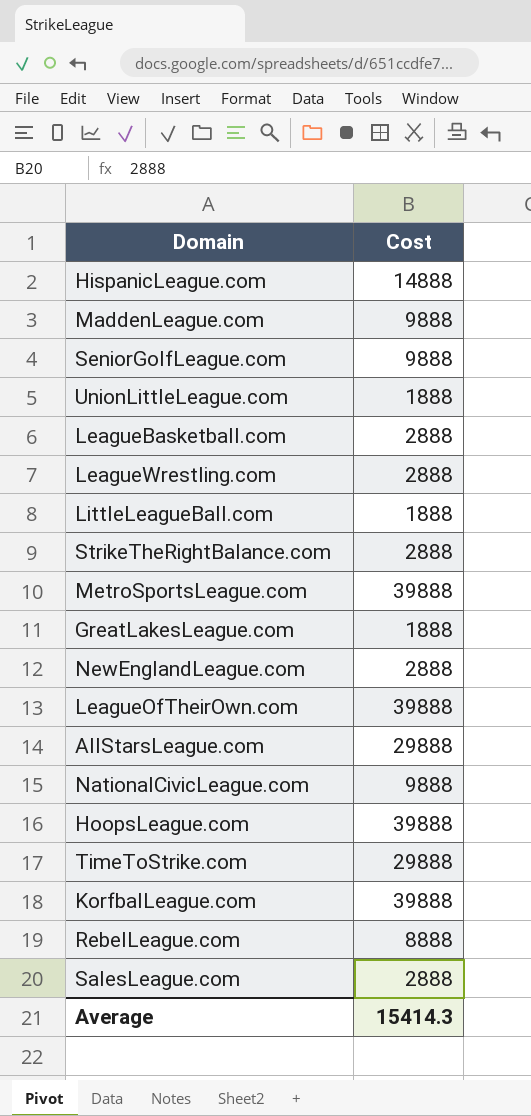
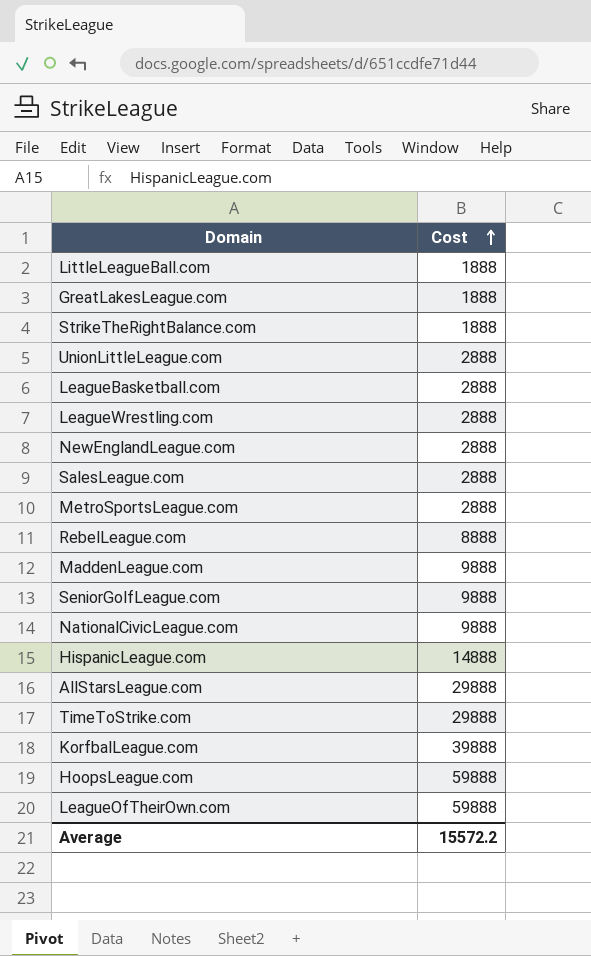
row order: none -> Cost ascending
StrikeTheRightBalance.com | Cost: 2888 -> 1888
UnionLittleLeague.com | Cost: 1888 -> 2888
MetroSportsLeague.com | Cost: 39888 -> 2888
HoopsLeague.com | Cost: 39888 -> 59888
LeagueOfTheirOwn.com | Cost: 39888 -> 59888
Average | Cost: 15414.3 -> 15572.2

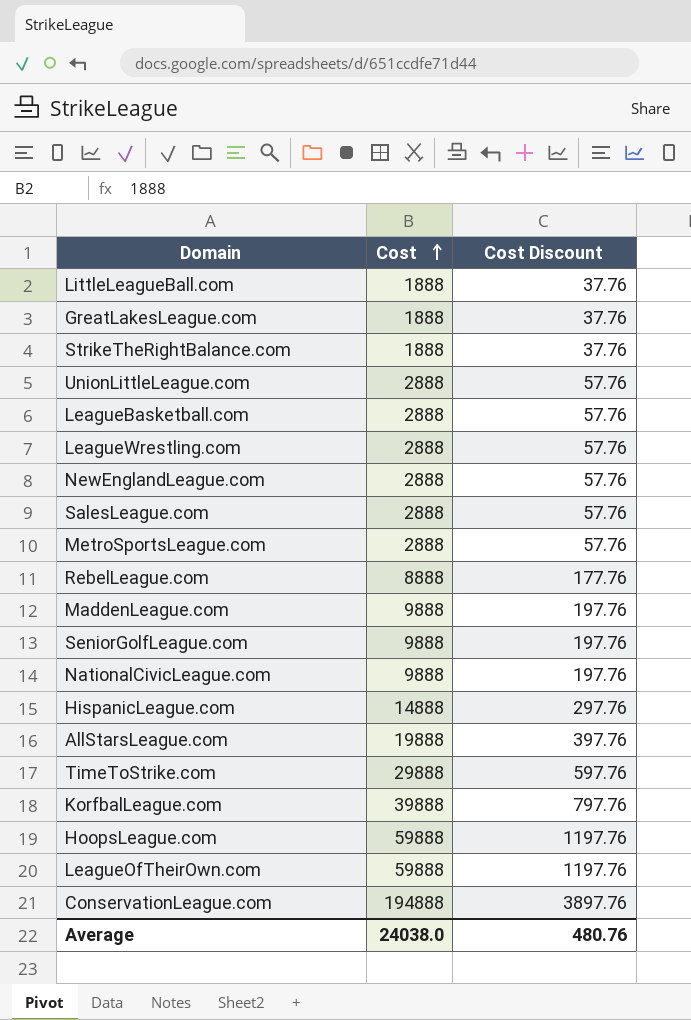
column Cost Discount | formula: none -> [Cost] * 0.02
AllStarsLeague.com | Cost: 29888 -> 19888
row ConservationLeague.com: none -> 194888 | 3897.76
Average | Cost: 15572.2 -> 24038.0

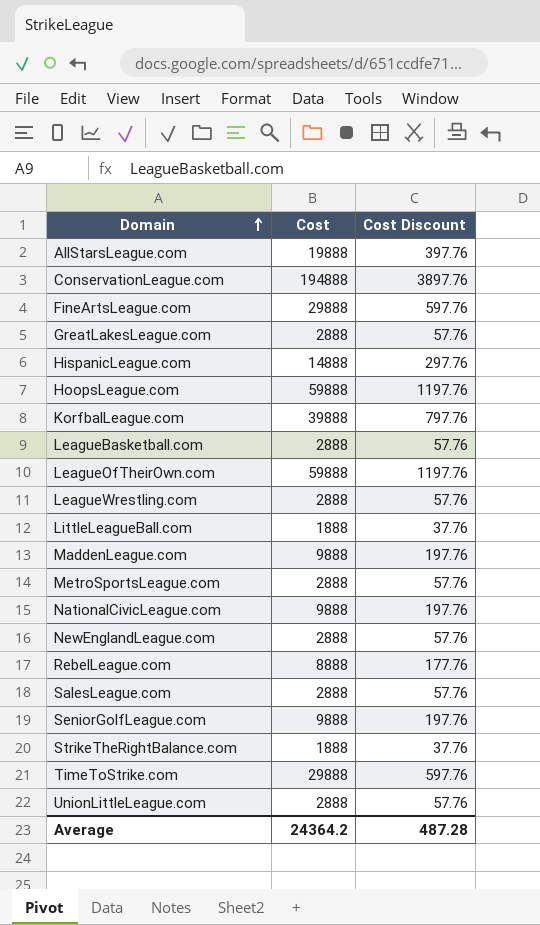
row order: Cost ascending -> Domain ascending
row FineArtsLeague.com: none -> 29888 | 597.76
GreatLakesLeague.com | Cost: 1888 -> 2888
GreatLakesLeague.com | Cost Discount: 37.76 -> 57.76
Average | Cost: 24038.0 -> 24364.2
Average | Cost Discount: 480.76 -> 487.28

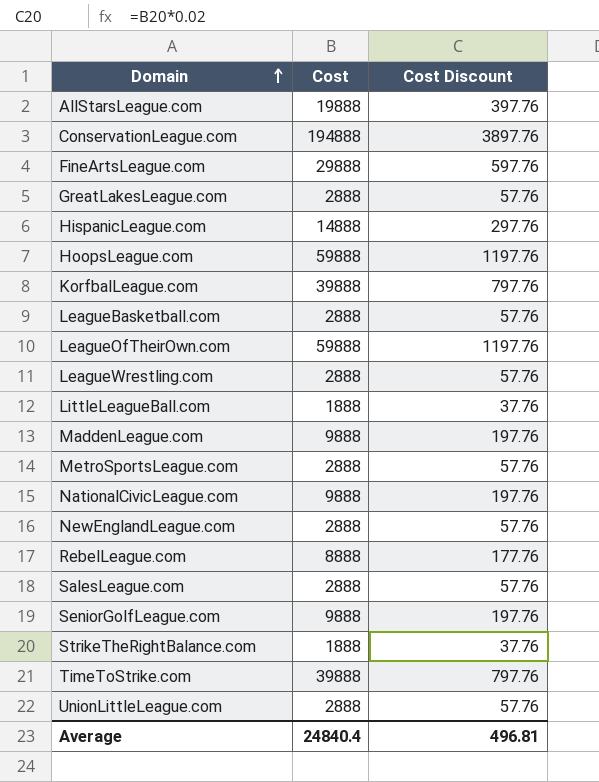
TimeToStrike.com | Cost: 29888 -> 39888
TimeToStrike.com | Cost Discount: 597.76 -> 797.76
Average | Cost: 24364.2 -> 24840.4
Average | Cost Discount: 487.28 -> 496.81

